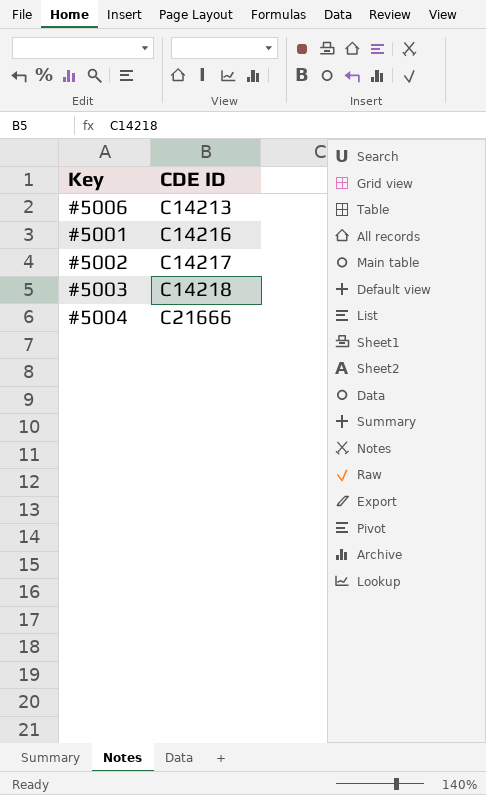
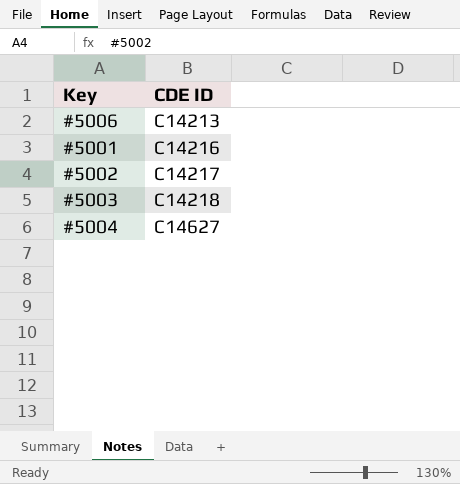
#5004 | CDE ID: C21666 -> C14627

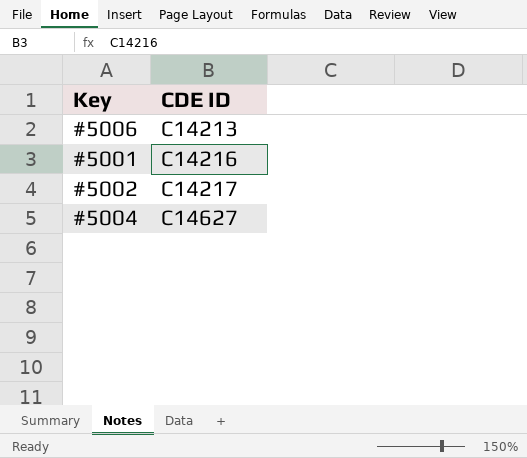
row #5003: C14218 -> none

